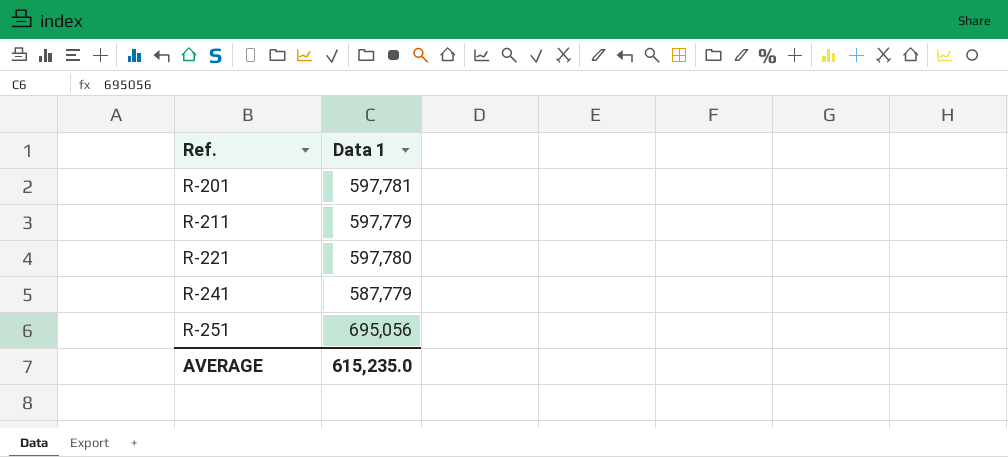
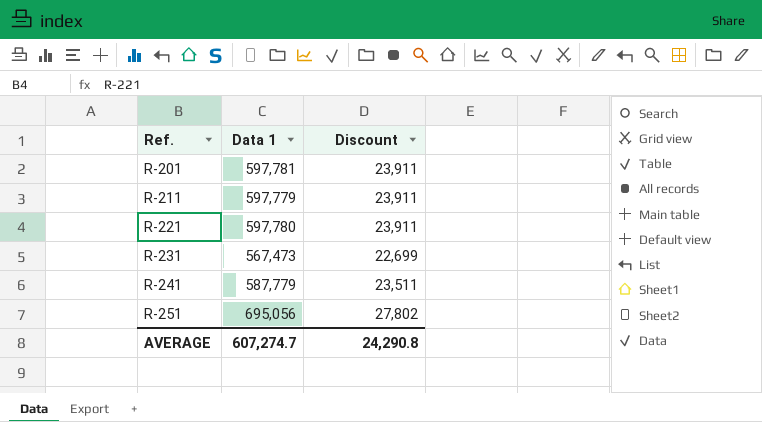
column Discount | formula: none -> [Data 1] * 0.04
row R-231: none -> 567,473 | 22,699
AVERAGE | Data 1: 615,235.0 -> 607,274.7

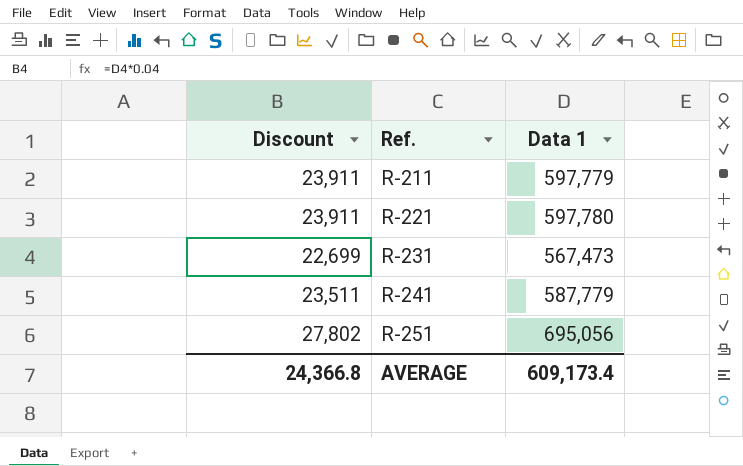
column Discount | position: 3 -> 1
row R-201: 597,781 | 23,911 -> none
AVERAGE | Discount: 24,290.8 -> 24,366.8
AVERAGE | Data 1: 607,274.7 -> 609,173.4

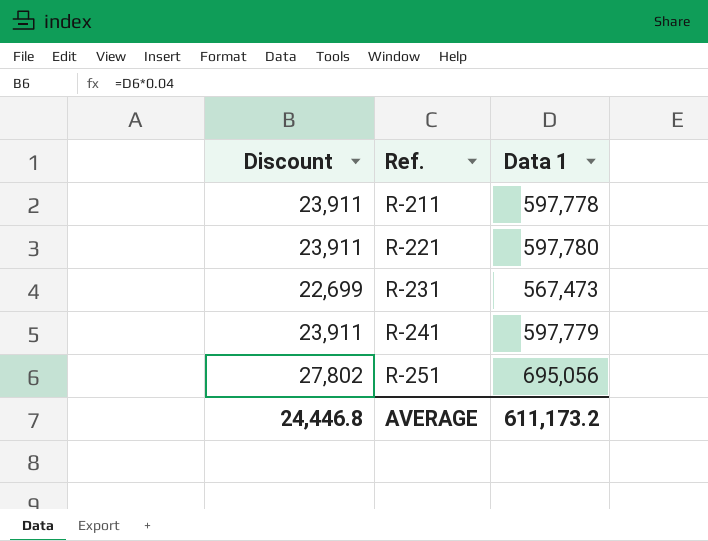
R-211 | Data 1: 597,779 -> 597,778
R-241 | Discount: 23,511 -> 23,911
R-241 | Data 1: 587,779 -> 597,779
AVERAGE | Discount: 24,366.8 -> 24,446.8
AVERAGE | Data 1: 609,173.4 -> 611,173.2

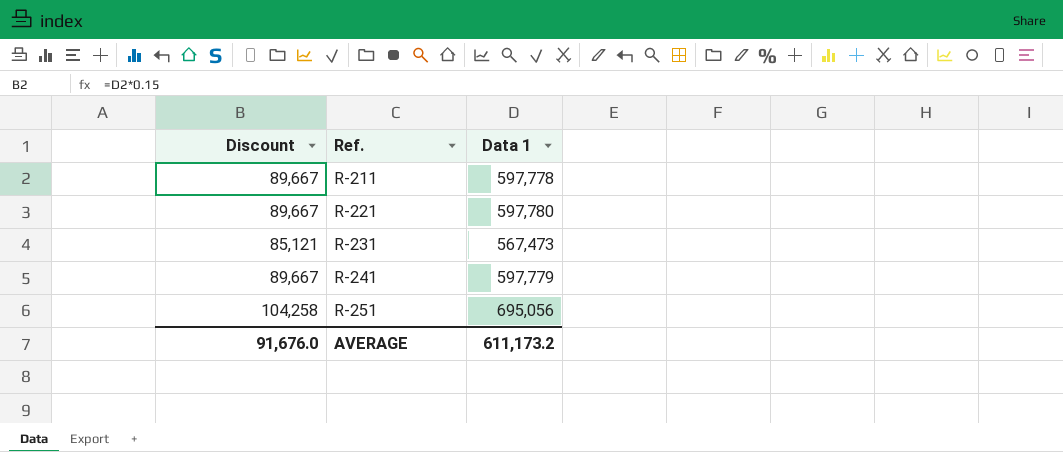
column Discount | formula: [Data 1] * 0.04 -> [Data 1] * 0.15
AVERAGE | Discount: 24,446.8 -> 91,676.0

